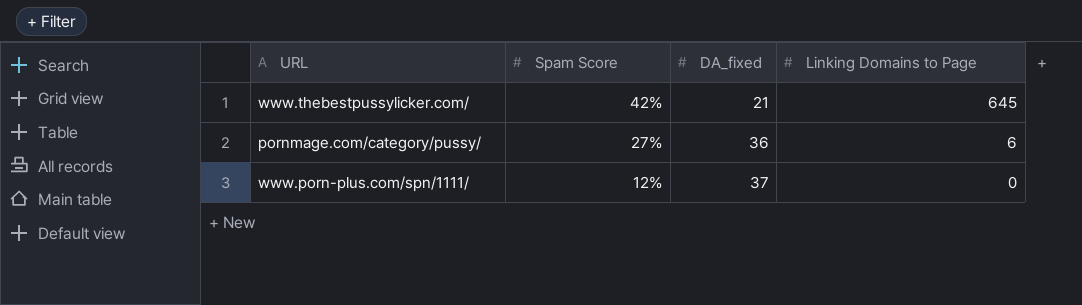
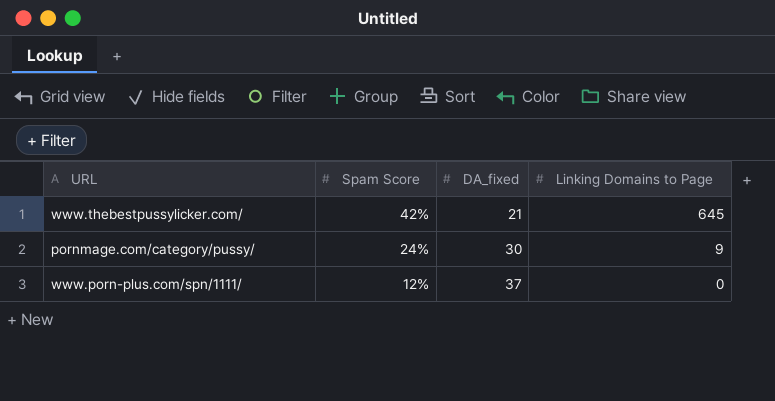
pornmage.com/category/pussy/ | Spam Score: 27% -> 24%
pornmage.com/category/pussy/ | DA_fixed: 36 -> 30
pornmage.com/category/pussy/ | Linking Domains to Page: 6 -> 9

